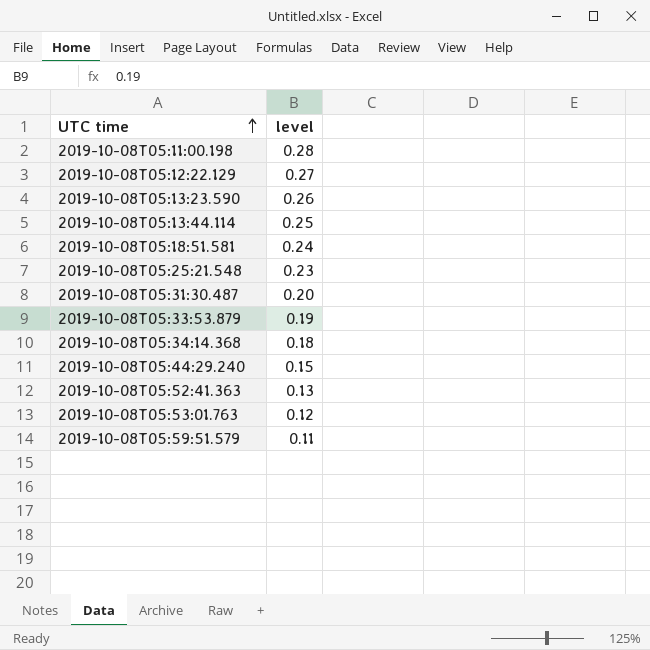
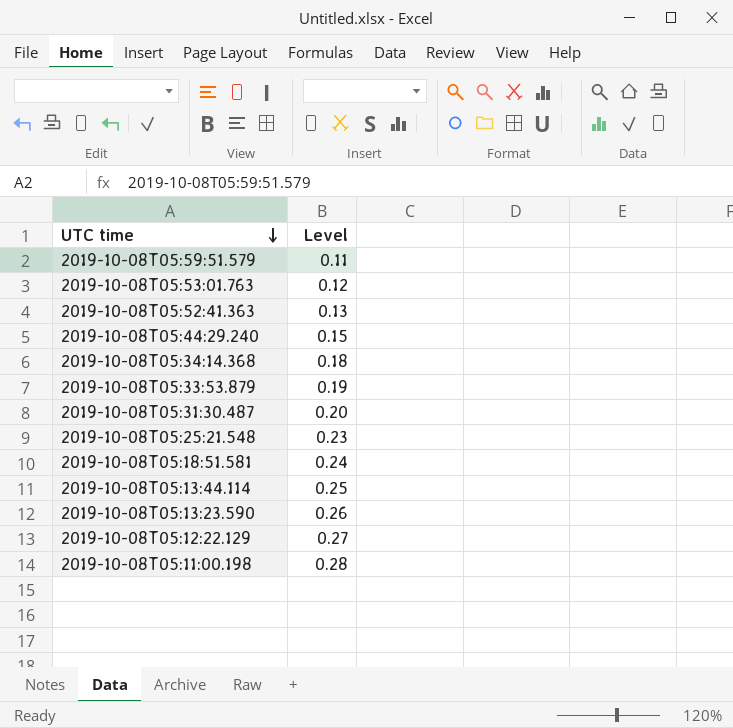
row order: UTC time ascending -> UTC time descending
column name: level -> Level

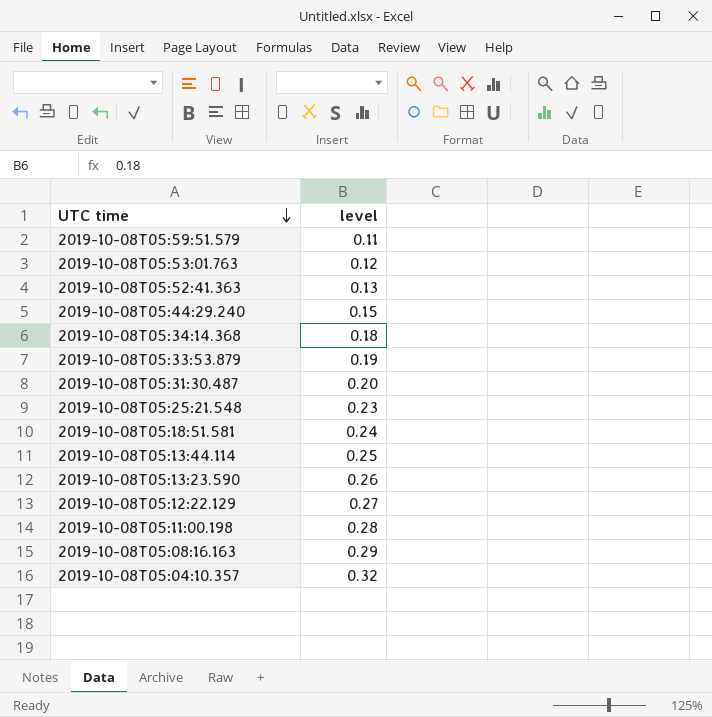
column name: Level -> level
row 2019-10-08T05:08:16.163: none -> 0.29
row 2019-10-08T05:04:10.357: none -> 0.32

